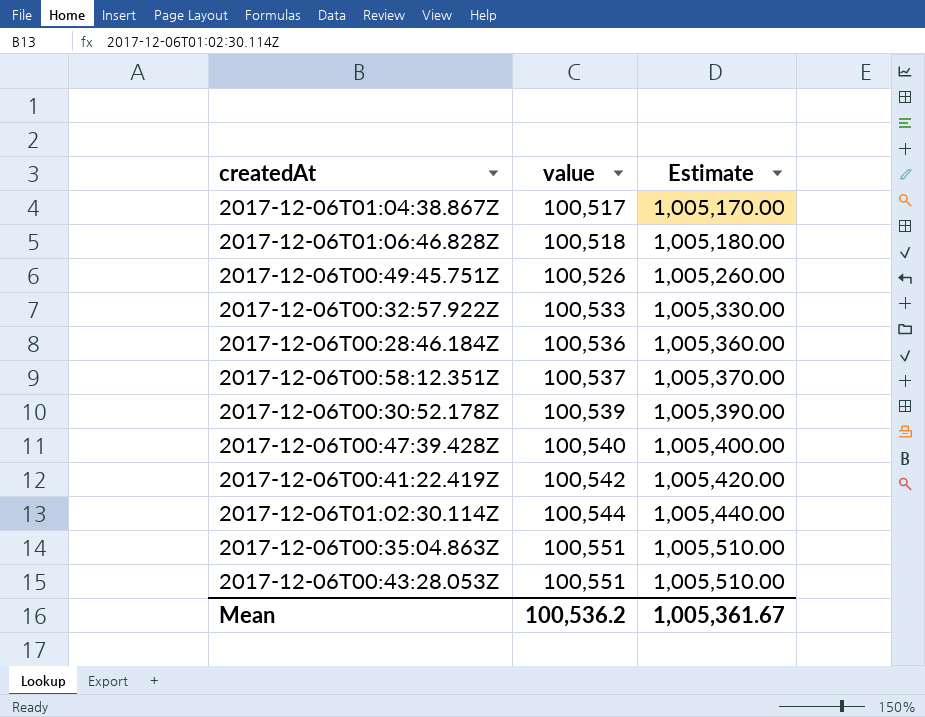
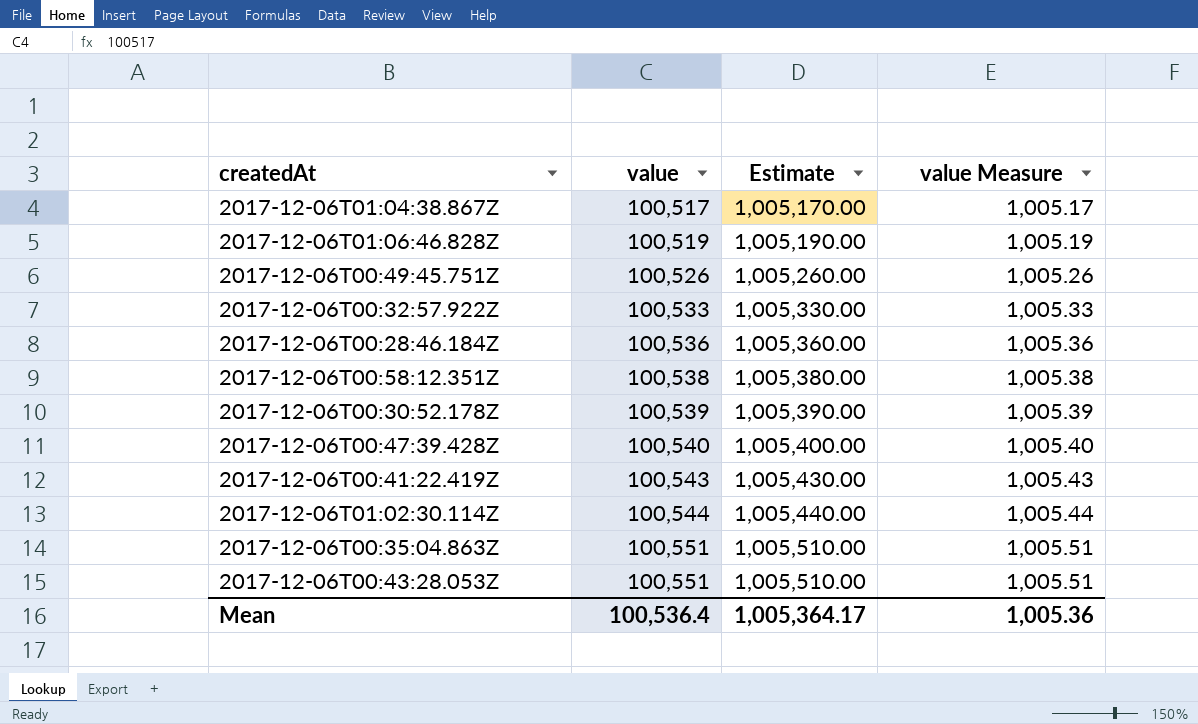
column value Measure | formula: none -> [value] * 0.01
2017-12-06T01:06:46.828Z | value: 100,518 -> 100,519
2017-12-06T01:06:46.828Z | Estimate: 1,005,180.00 -> 1,005,190.00
2017-12-06T00:58:12.351Z | value: 100,537 -> 100,538
2017-12-06T00:58:12.351Z | Estimate: 1,005,370.00 -> 1,005,380.00
2017-12-06T00:41:22.419Z | value: 100,542 -> 100,543
2017-12-06T00:41:22.419Z | Estimate: 1,005,420.00 -> 1,005,430.00
Mean | value: 100,536.2 -> 100,536.4
Mean | Estimate: 1,005,361.67 -> 1,005,364.17

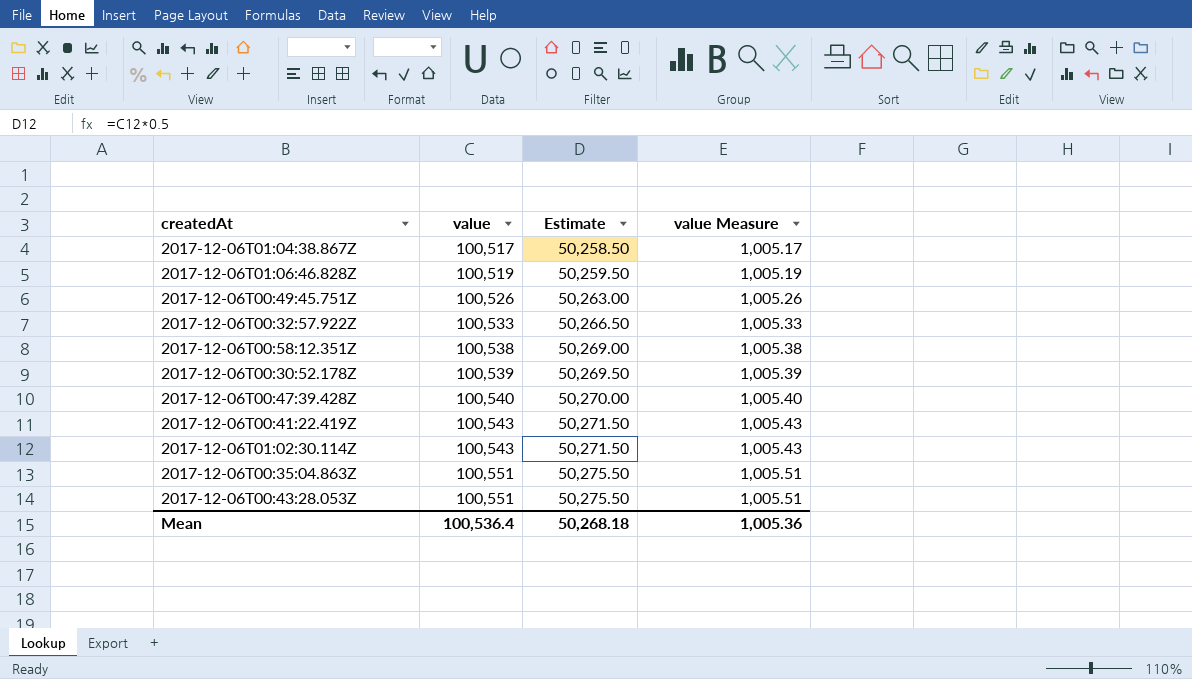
column Estimate | formula: [value] * 10 -> [value] * 0.5
row 2017-12-06T00:28:46.184Z: 100,536 | 1,005,360.00 | 1,005.36 -> none
2017-12-06T01:02:30.114Z | value: 100,544 -> 100,543
2017-12-06T01:02:30.114Z | value Measure: 1,005.44 -> 1,005.43
Mean | Estimate: 1,005,364.17 -> 50,268.18

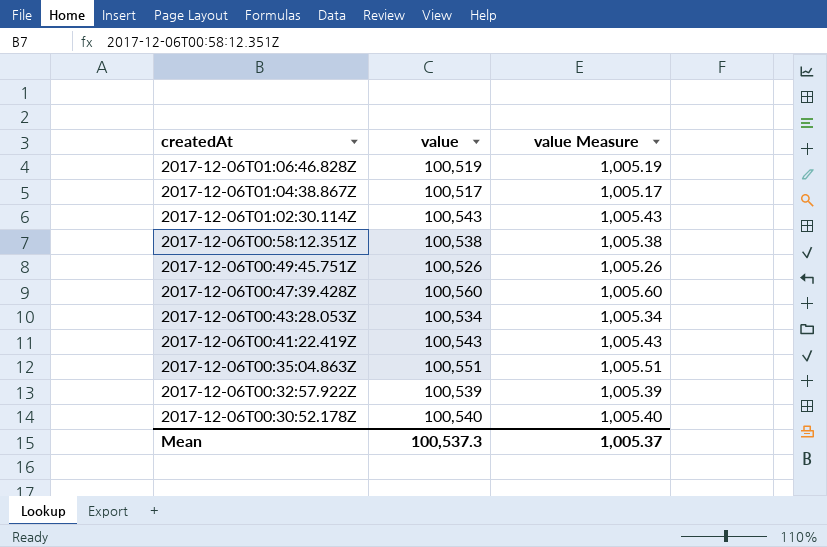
row order: value ascending -> createdAt descending
column Estimate | formula: [value] * 0.5 -> none
2017-12-06T00:47:39.428Z | value: 100,540 -> 100,560
2017-12-06T00:47:39.428Z | value Measure: 1,005.40 -> 1,005.60
2017-12-06T00:43:28.053Z | value: 100,551 -> 100,534
2017-12-06T00:43:28.053Z | value Measure: 1,005.51 -> 1,005.34
2017-12-06T00:32:57.922Z | value: 100,533 -> 100,539
2017-12-06T00:32:57.922Z | value Measure: 1,005.33 -> 1,005.39
2017-12-06T00:30:52.178Z | value: 100,539 -> 100,540
2017-12-06T00:30:52.178Z | value Measure: 1,005.39 -> 1,005.40
Mean | value: 100,536.4 -> 100,537.3
Mean | value Measure: 1,005.36 -> 1,005.37

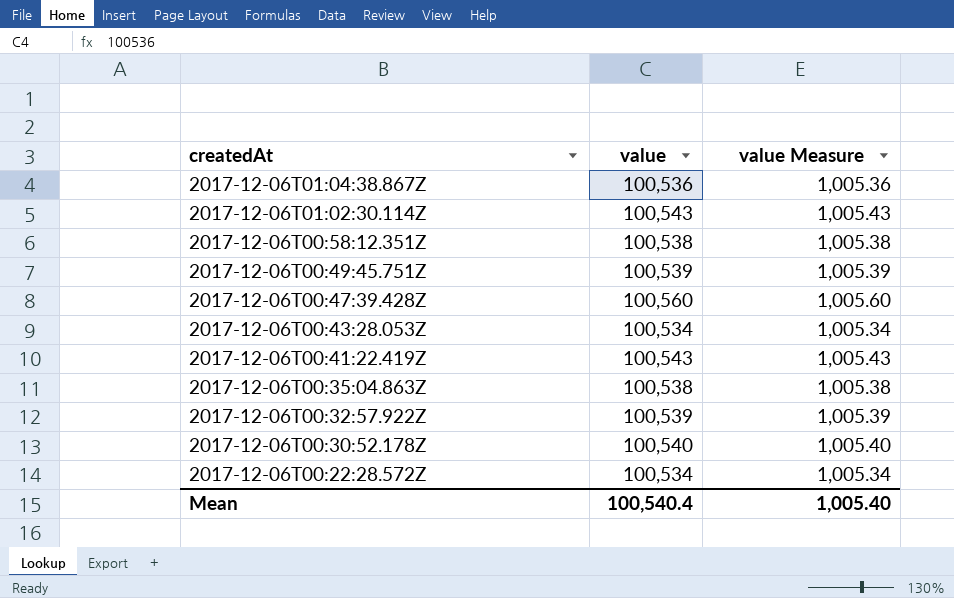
row 2017-12-06T01:06:46.828Z: 100,519 | 1,005.19 -> none
2017-12-06T01:04:38.867Z | value: 100,517 -> 100,536
2017-12-06T01:04:38.867Z | value Measure: 1,005.17 -> 1,005.36
2017-12-06T00:49:45.751Z | value: 100,526 -> 100,539
2017-12-06T00:49:45.751Z | value Measure: 1,005.26 -> 1,005.39
2017-12-06T00:35:04.863Z | value: 100,551 -> 100,538
2017-12-06T00:35:04.863Z | value Measure: 1,005.51 -> 1,005.38
row 2017-12-06T00:22:28.572Z: none -> 100,534 | 1,005.34
Mean | value: 100,537.3 -> 100,540.4
Mean | value Measure: 1,005.37 -> 1,005.40

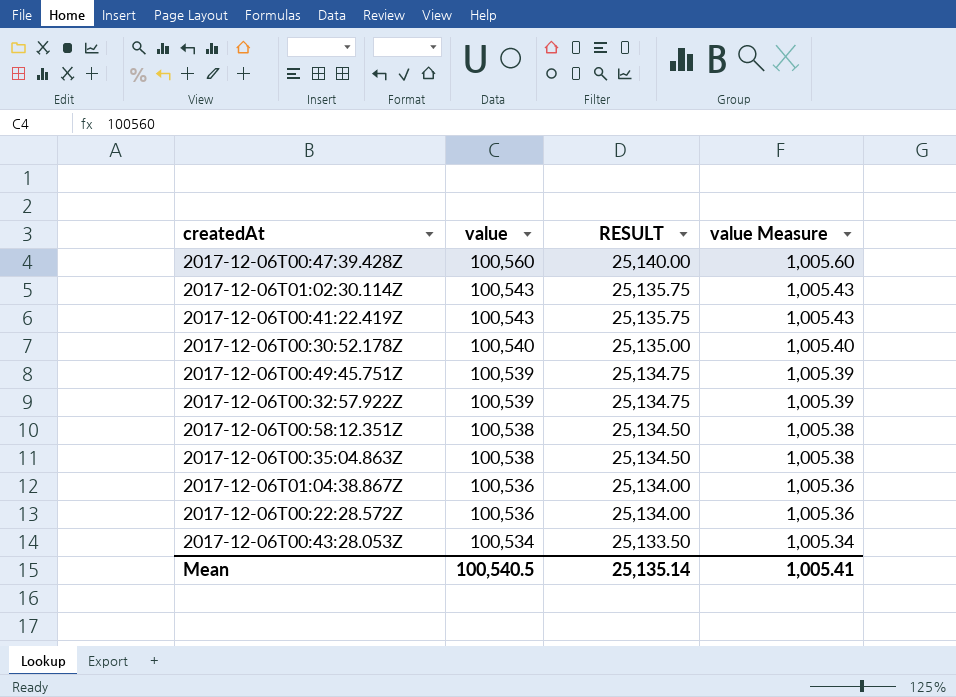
row order: createdAt descending -> value descending
column RESULT | formula: none -> [value] * 0.25
2017-12-06T00:22:28.572Z | value: 100,534 -> 100,536
2017-12-06T00:22:28.572Z | value Measure: 1,005.34 -> 1,005.36
Mean | value: 100,540.4 -> 100,540.5
Mean | value Measure: 1,005.40 -> 1,005.41

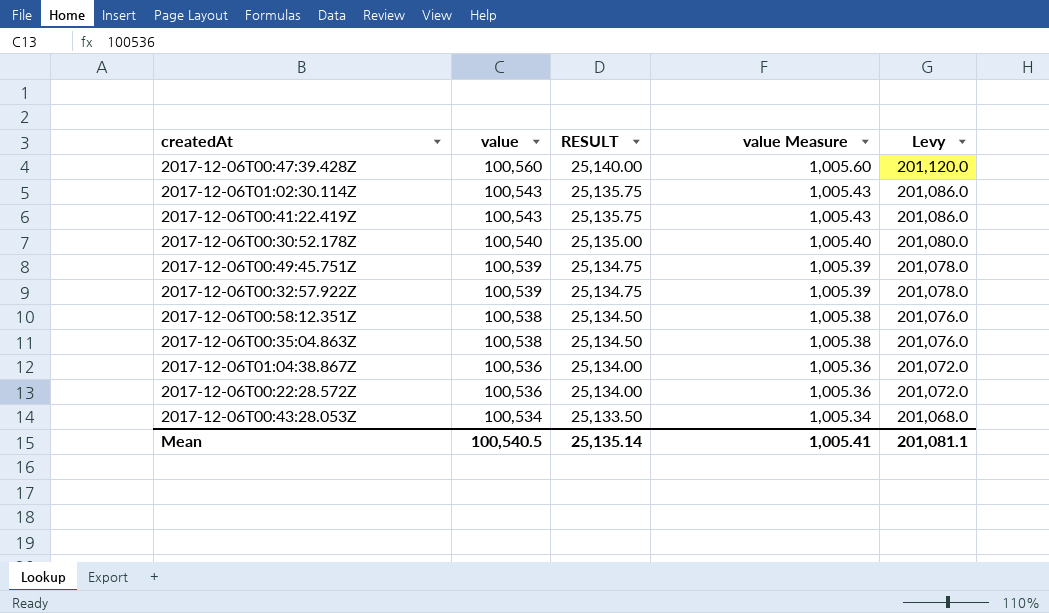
column Levy | formula: none -> [value] * 2

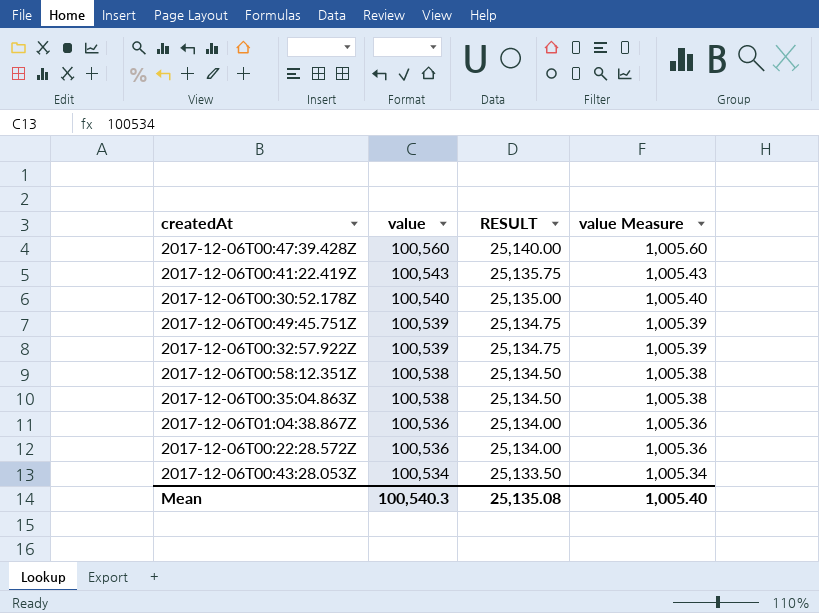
column Levy | formula: [value] * 2 -> none
row 2017-12-06T01:02:30.114Z: 100,543 | 25,135.75 | 1,005.43 | 201,086.0 -> none
Mean | value: 100,540.5 -> 100,540.3
Mean | RESULT: 25,135.14 -> 25,135.08
Mean | value Measure: 1,005.41 -> 1,005.40

